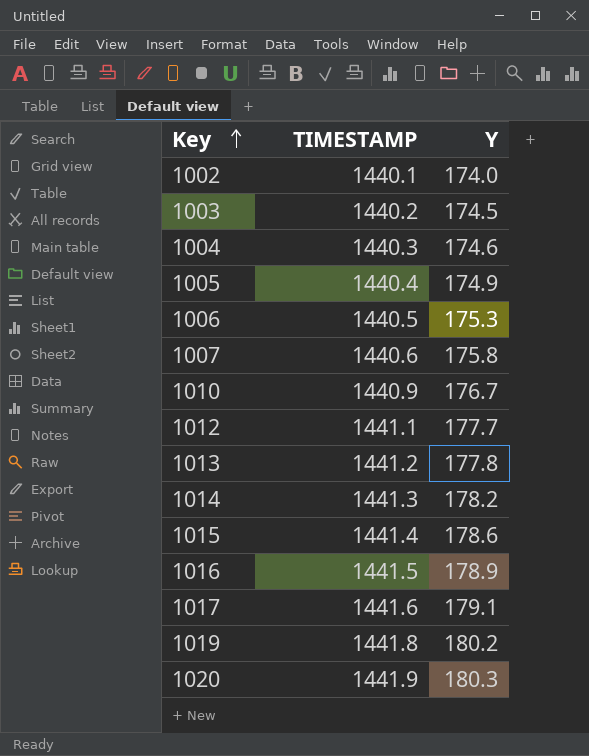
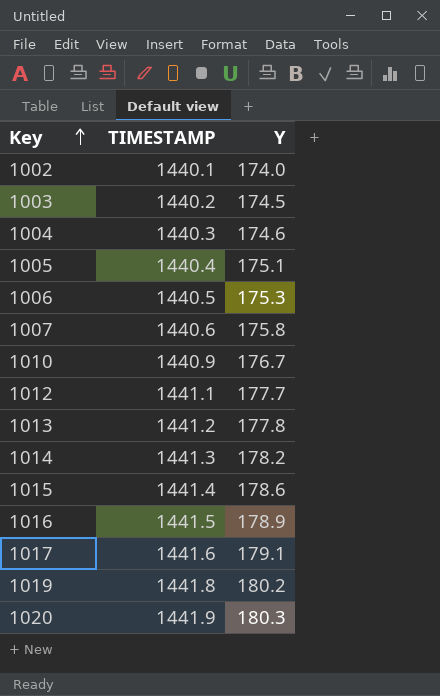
1005 | Y: 174.9 -> 175.1

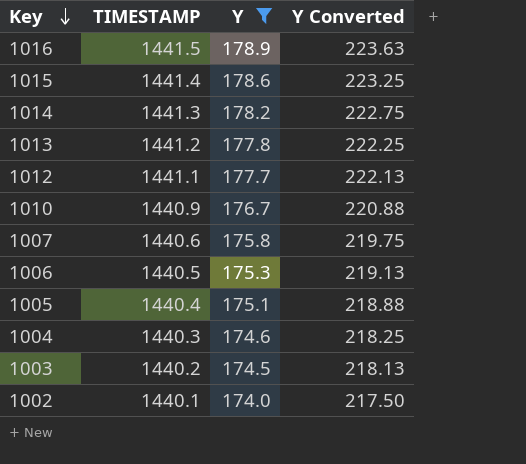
filter: none -> Y <= 178.9
row order: Key ascending -> Key descending
column Y Converted | formula: none -> [Y] * 1.25

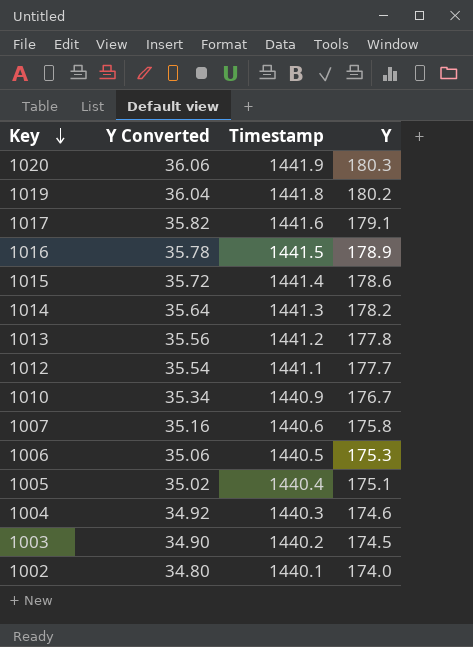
filter: Y <= 178.9 -> none
column Y Converted | formula: [Y] * 1.25 -> [Y] * 0.2
column Y Converted | position: 4 -> 2
column name: TIMESTAMP -> Timestamp

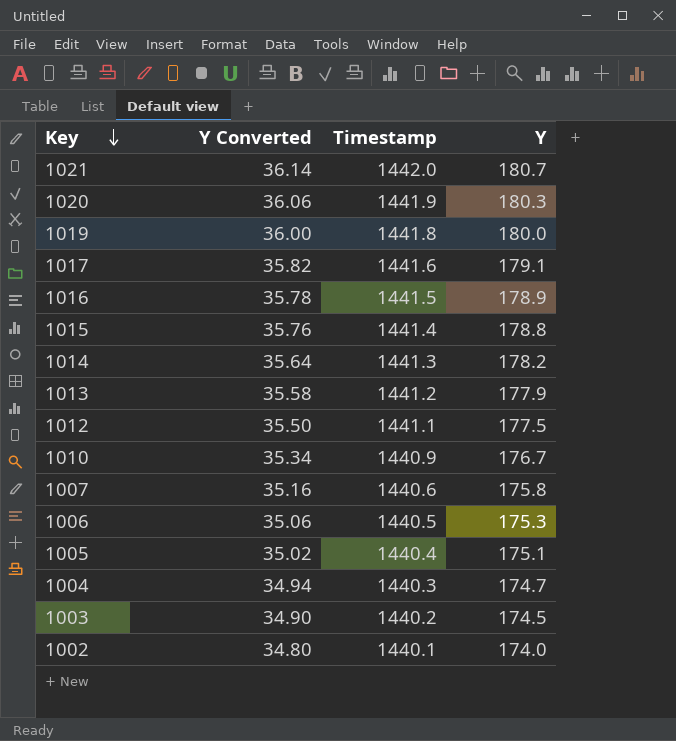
row 1021: none -> 36.14 | 1442.0 | 180.7
1019 | Y Converted: 36.04 -> 36.00
1019 | Y: 180.2 -> 180.0
1015 | Y Converted: 35.72 -> 35.76
1015 | Y: 178.6 -> 178.8
1013 | Y Converted: 35.56 -> 35.58
1013 | Y: 177.8 -> 177.9
1012 | Y Converted: 35.54 -> 35.50
1012 | Y: 177.7 -> 177.5
1004 | Y Converted: 34.92 -> 34.94
1004 | Y: 174.6 -> 174.7

